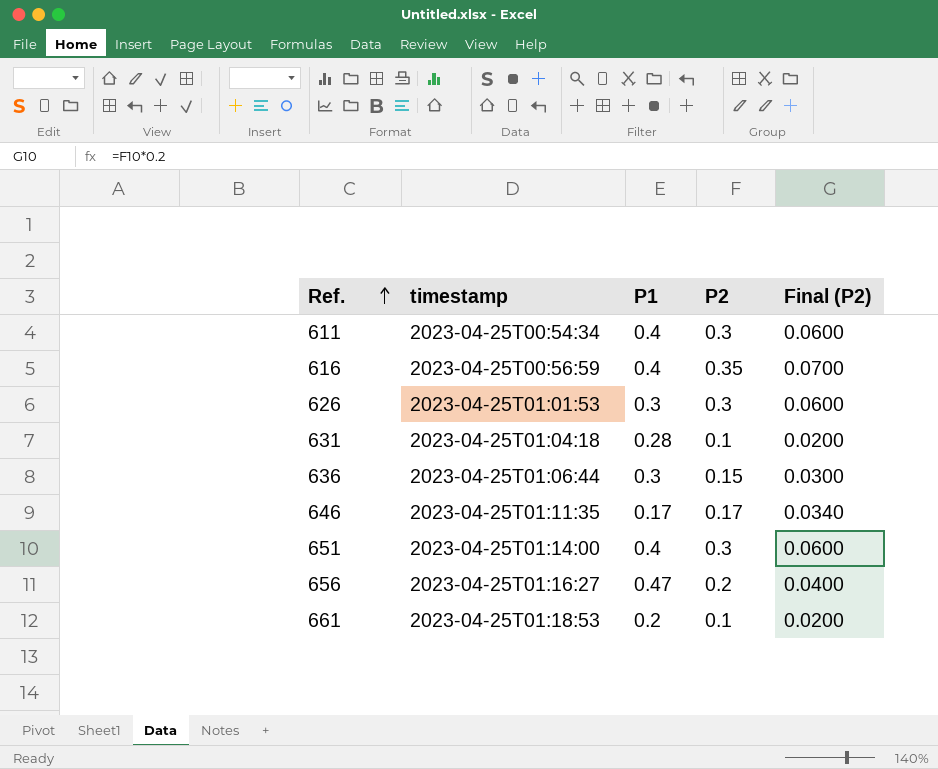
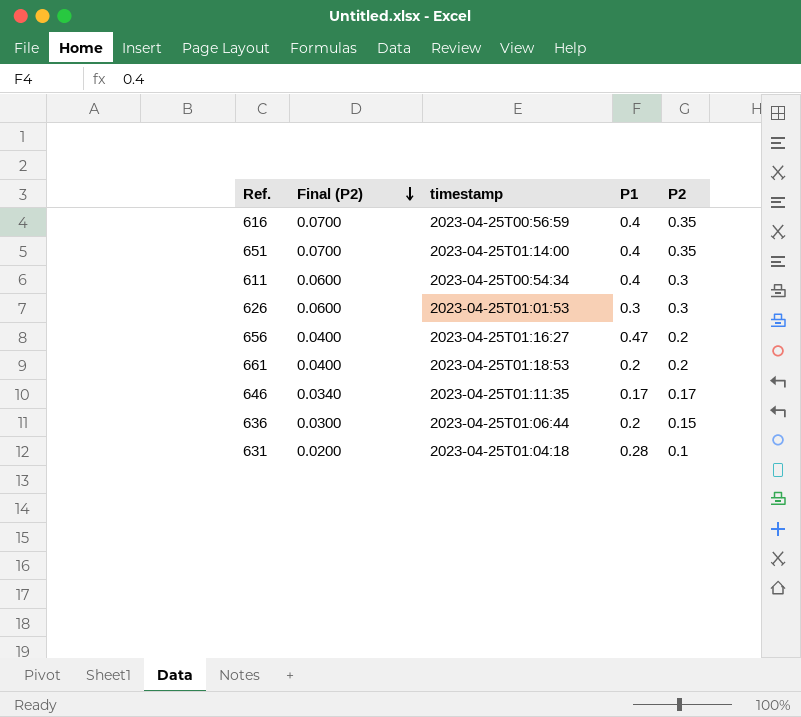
row order: Ref. ascending -> Final (P2) descending
column Final (P2) | position: 5 -> 2
651 | Final (P2): 0.0600 -> 0.0700
651 | P2: 0.3 -> 0.35
661 | Final (P2): 0.0200 -> 0.0400
661 | P2: 0.1 -> 0.2
636 | P1: 0.3 -> 0.2

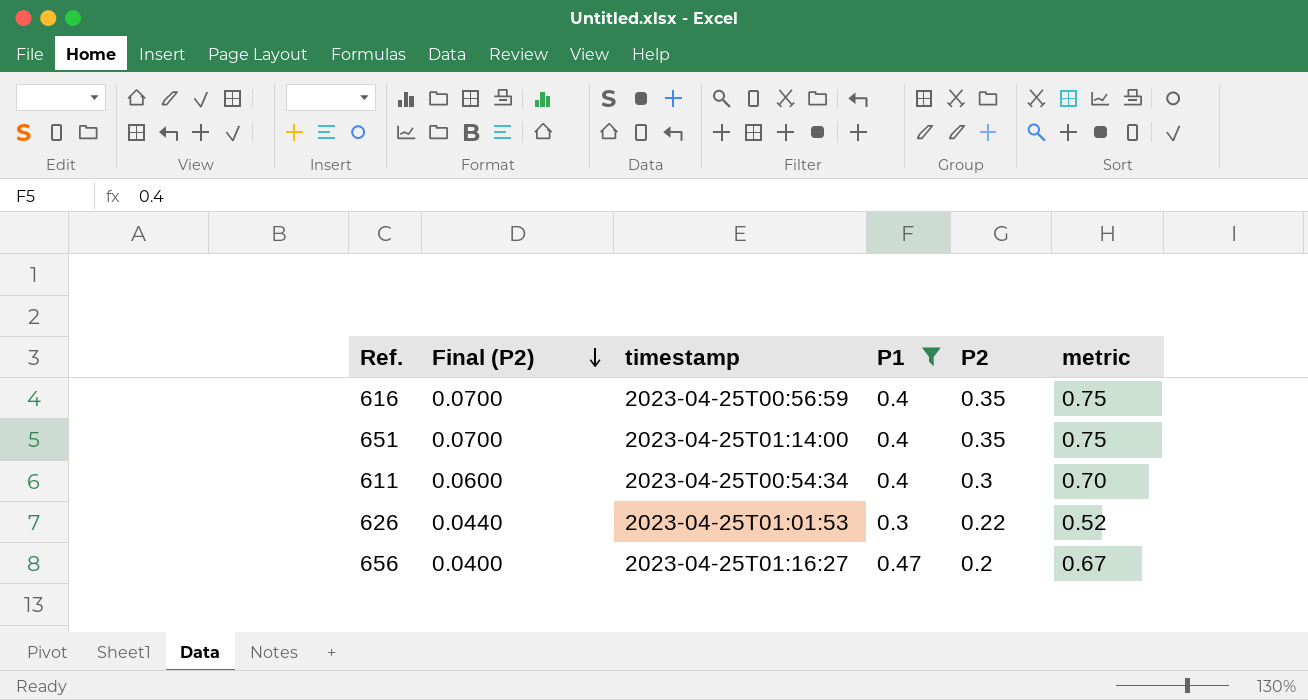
filter: none -> P1 >= 0.3
column metric | formula: none -> [P1] + [P2]
626 | Final (P2): 0.0600 -> 0.0440
626 | P2: 0.3 -> 0.22

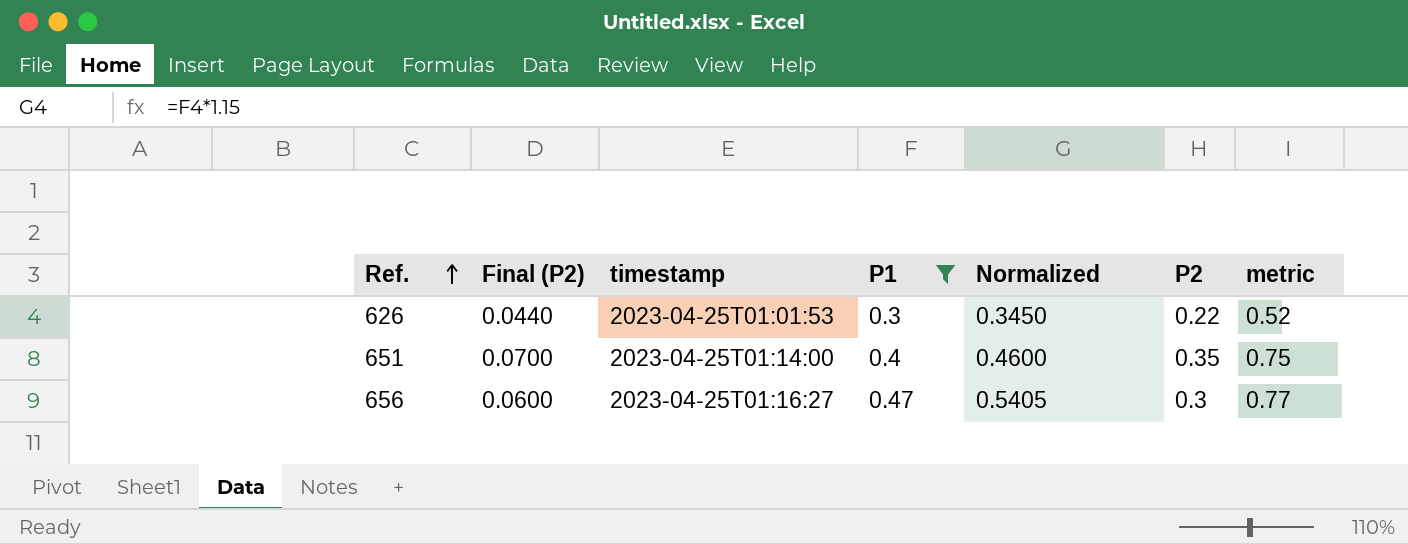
row order: Final (P2) descending -> Ref. ascending
column Normalized | formula: none -> [P1] * 1.15
row 616: 0.0700 | 2023-04-25T00:56:59 | 0.4 | 0.35 | 0.75 -> none
row 611: 0.0600 | 2023-04-25T00:54:34 | 0.4 | 0.3 | 0.70 -> none
656 | Final (P2): 0.0400 -> 0.0600
656 | P2: 0.2 -> 0.3
656 | metric: 0.67 -> 0.77

